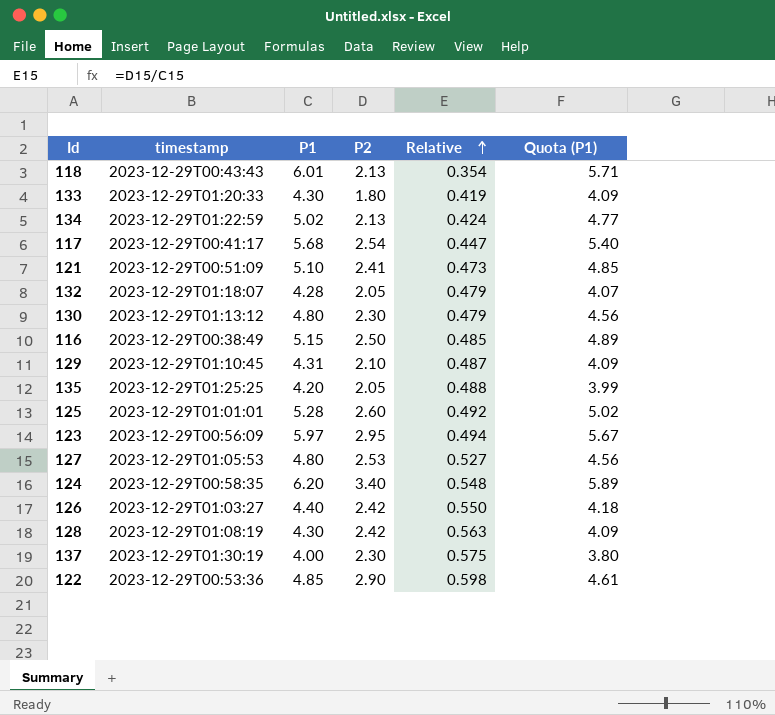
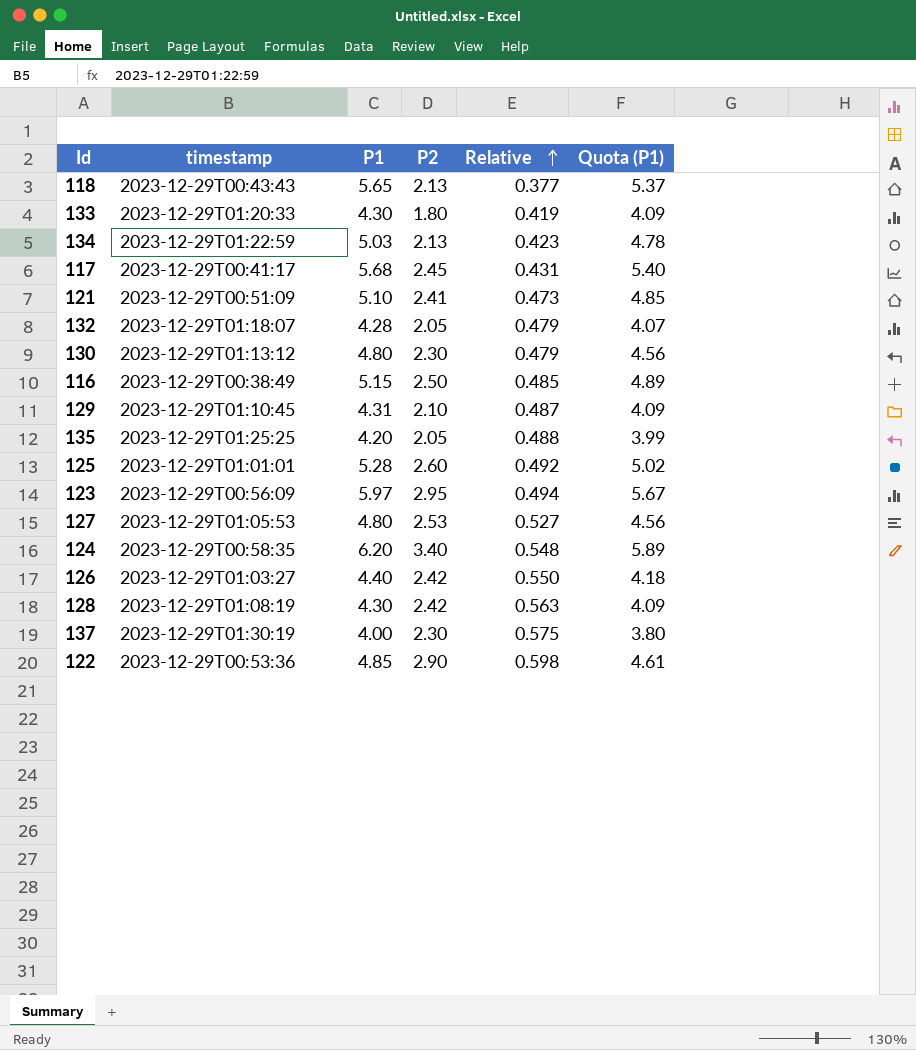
118 | P1: 6.01 -> 5.65
118 | Relative: 0.354 -> 0.377
118 | Quota (P1): 5.71 -> 5.37
134 | P1: 5.02 -> 5.03
134 | Relative: 0.424 -> 0.423
134 | Quota (P1): 4.77 -> 4.78
117 | P2: 2.54 -> 2.45
117 | Relative: 0.447 -> 0.431

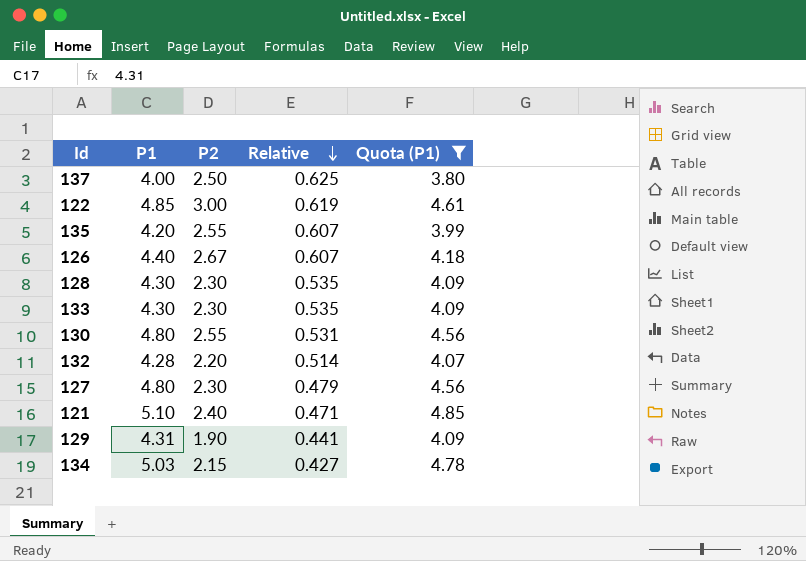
filter: none -> Quota (P1) <= 4.85
row order: Relative ascending -> Relative descending
column timestamp | position: 2 -> none
137 | P2: 2.30 -> 2.50
137 | Relative: 0.575 -> 0.625
122 | P2: 2.90 -> 3.00
122 | Relative: 0.598 -> 0.619
135 | P2: 2.05 -> 2.55
135 | Relative: 0.488 -> 0.607
126 | P2: 2.42 -> 2.67
126 | Relative: 0.550 -> 0.607
128 | P2: 2.42 -> 2.30
128 | Relative: 0.563 -> 0.535
133 | P2: 1.80 -> 2.30
133 | Relative: 0.419 -> 0.535
130 | P2: 2.30 -> 2.55
130 | Relative: 0.479 -> 0.531
132 | P2: 2.05 -> 2.20
132 | Relative: 0.479 -> 0.514
127 | P2: 2.53 -> 2.30
127 | Relative: 0.527 -> 0.479
121 | P2: 2.41 -> 2.40
121 | Relative: 0.473 -> 0.471
129 | P2: 2.10 -> 1.90
129 | Relative: 0.487 -> 0.441
134 | P2: 2.13 -> 2.15
134 | Relative: 0.423 -> 0.427

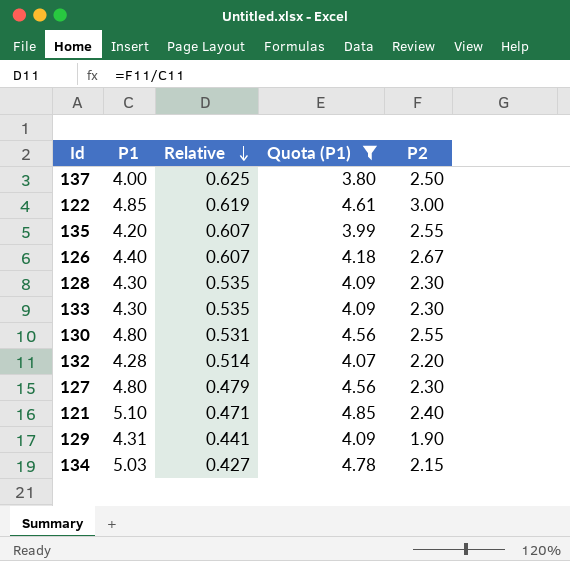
column P2 | position: 3 -> 5

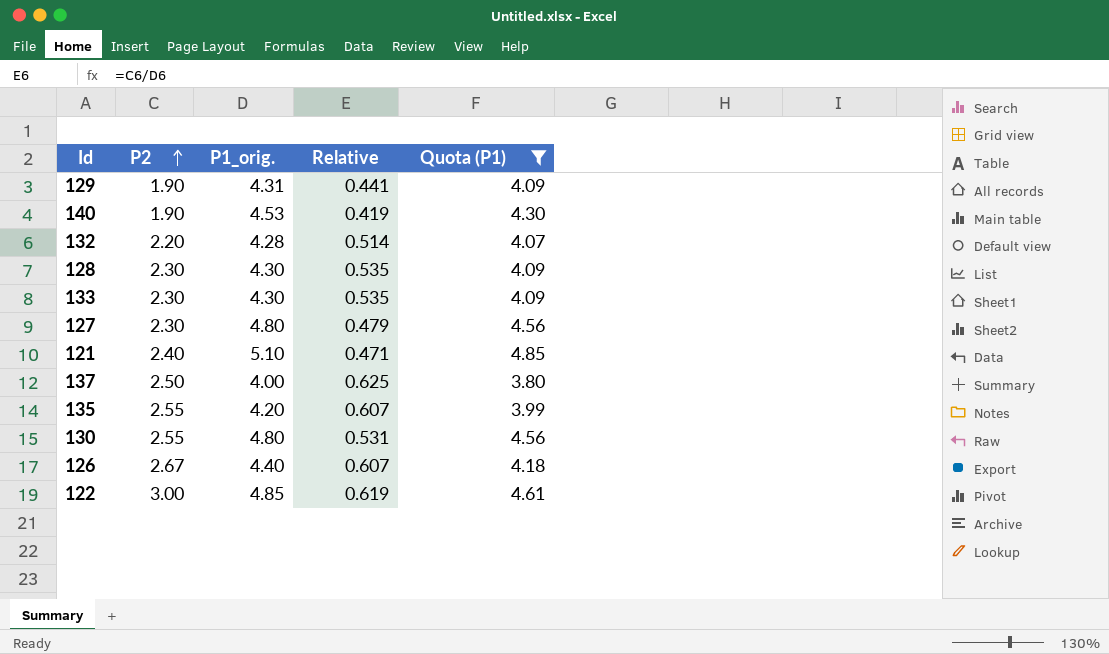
row order: Relative descending -> P2 ascending
column P2 | position: 5 -> 2
column name: P1 -> P1_orig.
row 134: 5.03 | 0.427 | 4.78 | 2.15 -> none
row 140: none -> 1.90 | 4.53 | 0.419 | 4.30

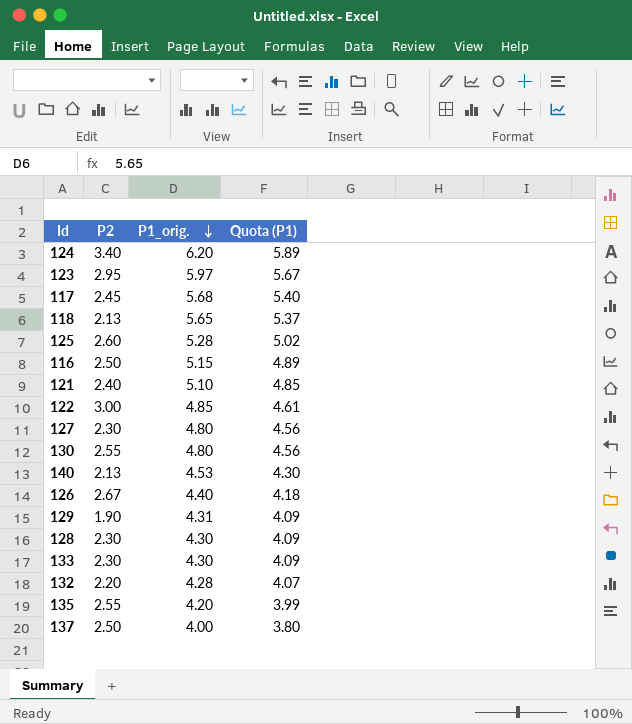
filter: Quota (P1) <= 4.85 -> none
row order: P2 ascending -> P1_orig. descending
column Relative | formula: [P2] / [P1_orig.] -> none
140 | P2: 1.90 -> 2.13

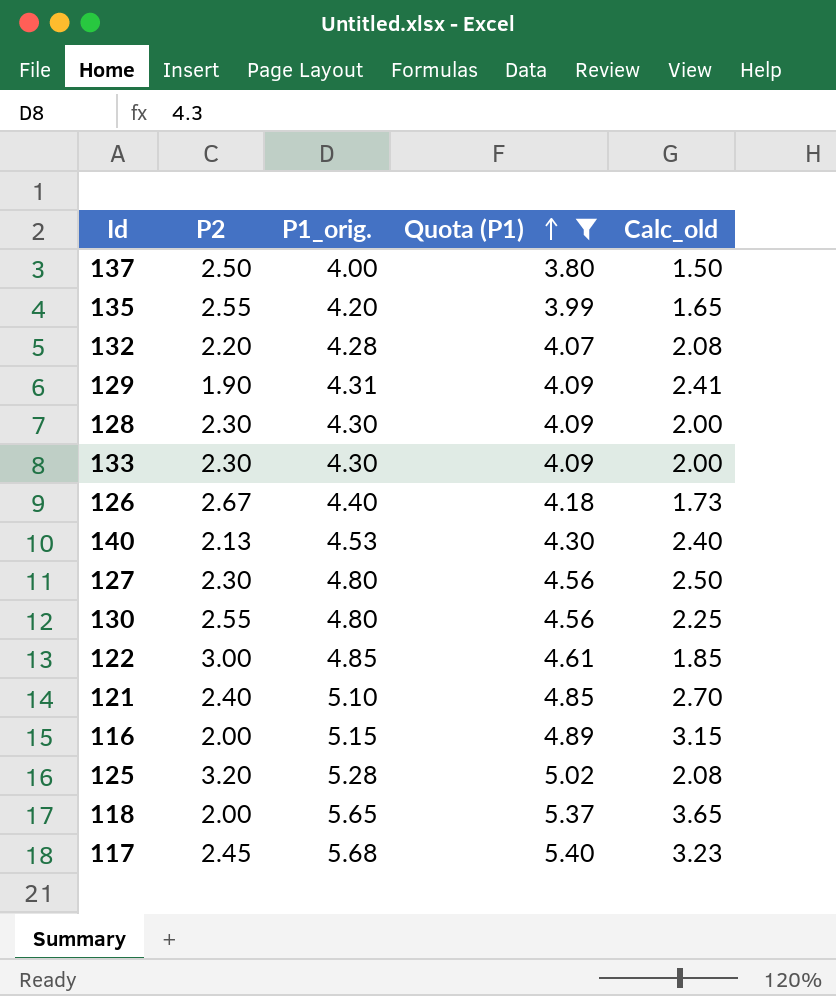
filter: none -> Quota (P1) <= 5.40
row order: P1_orig. descending -> Quota (P1) ascending
column Calc_old | formula: none -> [P1_orig.] - [P2]
116 | P2: 2.50 -> 2.00
125 | P2: 2.60 -> 3.20
118 | P2: 2.13 -> 2.00

